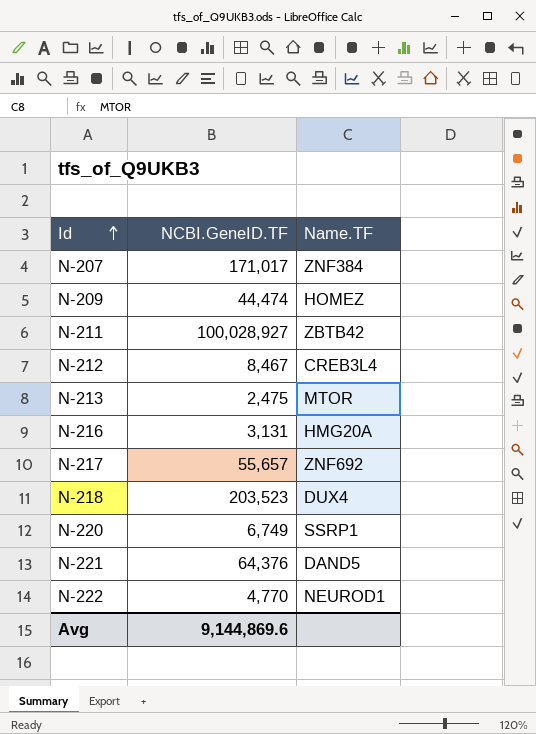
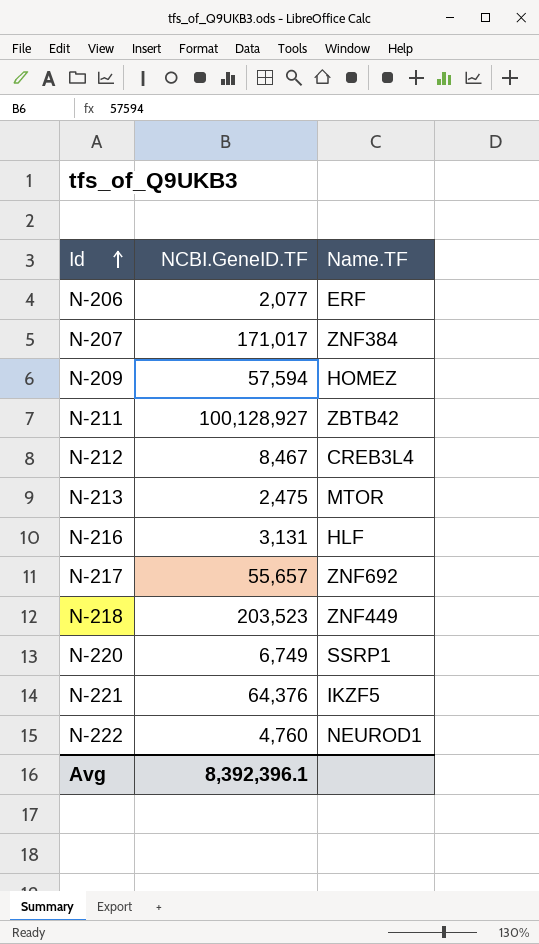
row N-206: none -> 2,077 | ERF
N-209 | NCBI.GeneID.TF: 44,474 -> 57,594
N-211 | NCBI.GeneID.TF: 100,028,927 -> 100,128,927
N-216 | Name.TF: HMG20A -> HLF
N-218 | Name.TF: DUX4 -> ZNF449
N-221 | Name.TF: DAND5 -> IKZF5
N-222 | NCBI.GeneID.TF: 4,770 -> 4,760
Avg | NCBI.GeneID.TF: 9,144,869.6 -> 8,392,396.1

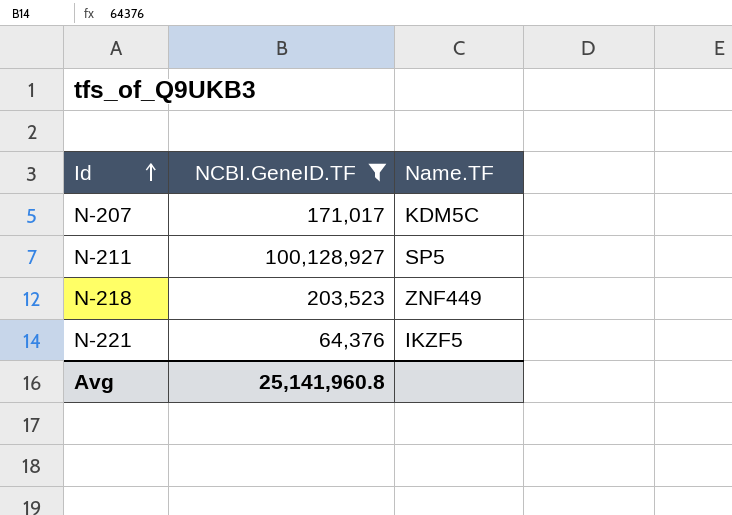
filter: none -> NCBI.GeneID.TF >= 64,376
N-207 | Name.TF: ZNF384 -> KDM5C
N-211 | Name.TF: ZBTB42 -> SP5
Avg | NCBI.GeneID.TF: 8,392,396.1 -> 25,141,960.8

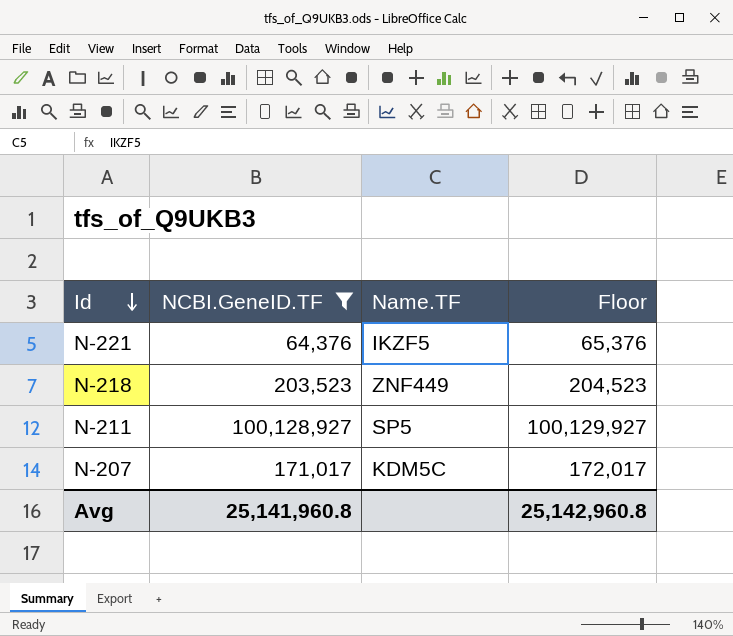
row order: Id ascending -> Id descending
column Floor | formula: none -> [NCBI.GeneID.TF] + 1000

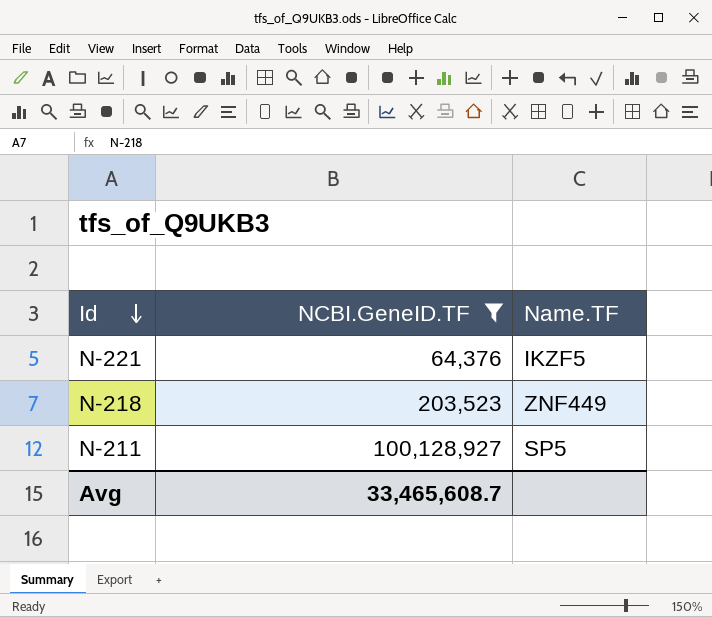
column Floor | formula: [NCBI.GeneID.TF] + 1000 -> none
row N-207: 171,017 | KDM5C | 172,017 -> none
Avg | NCBI.GeneID.TF: 25,141,960.8 -> 33,465,608.7

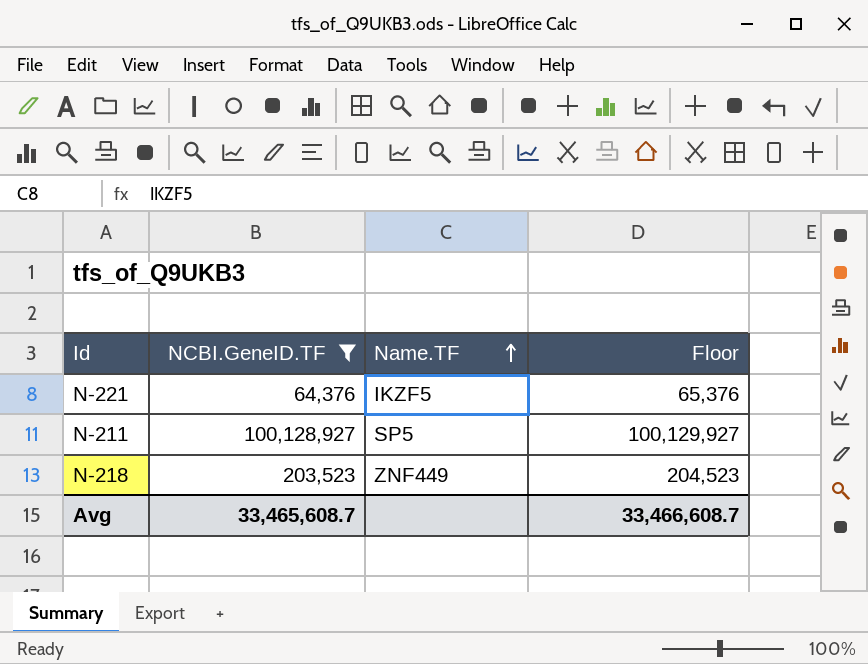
row order: Id descending -> Name.TF ascending
column Floor | formula: none -> [NCBI.GeneID.TF] + 1000

